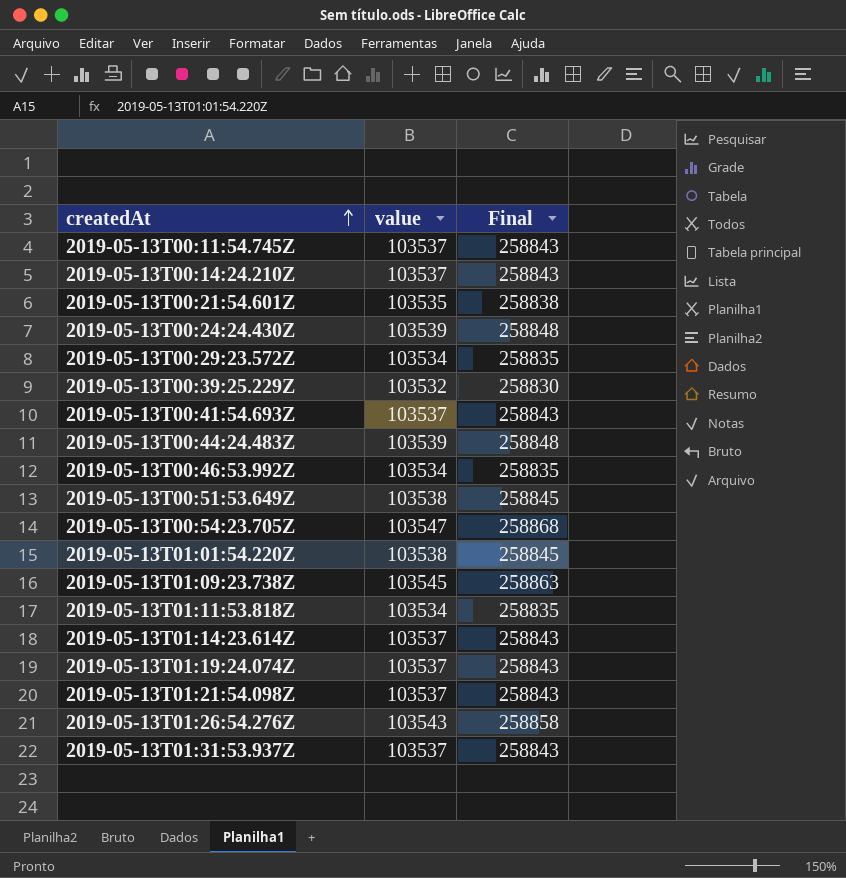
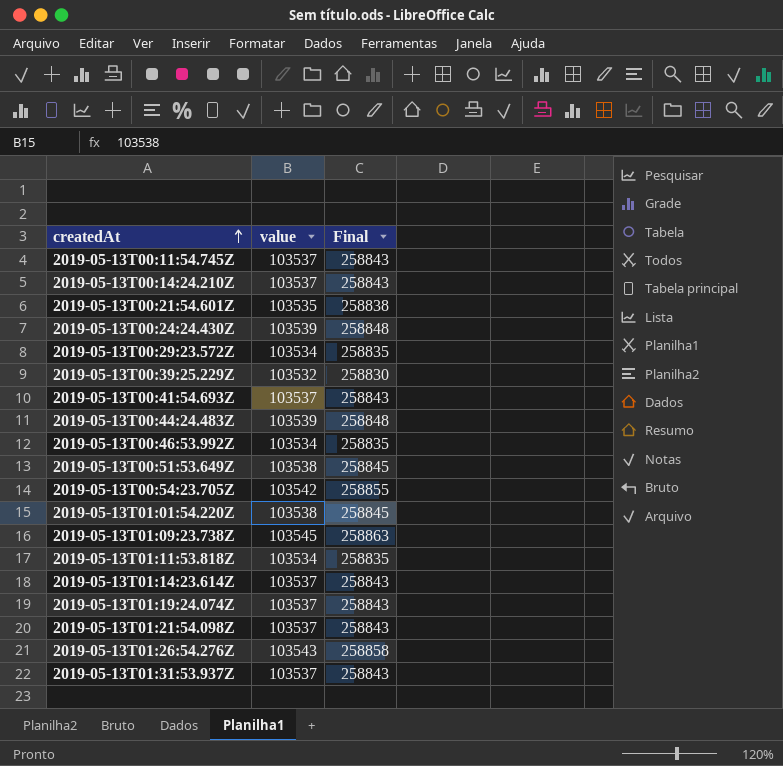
2019-05-13T00:54:23.705Z | value: 103547 -> 103542
2019-05-13T00:54:23.705Z | Final: 258868 -> 258855

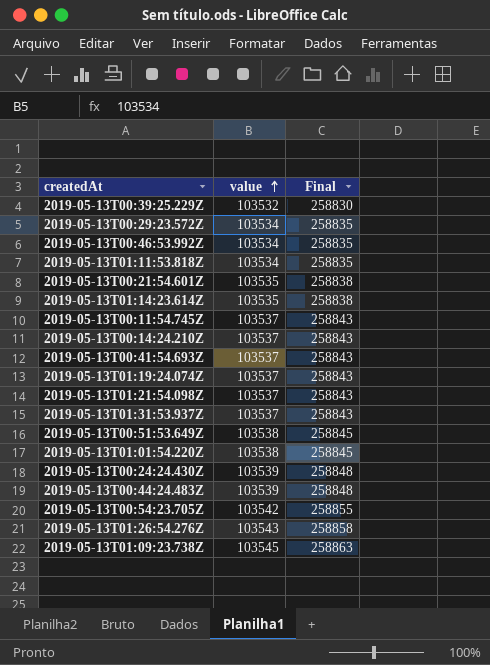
row order: createdAt ascending -> value ascending
2019-05-13T01:14:23.614Z | value: 103537 -> 103535
2019-05-13T01:14:23.614Z | Final: 258843 -> 258838

